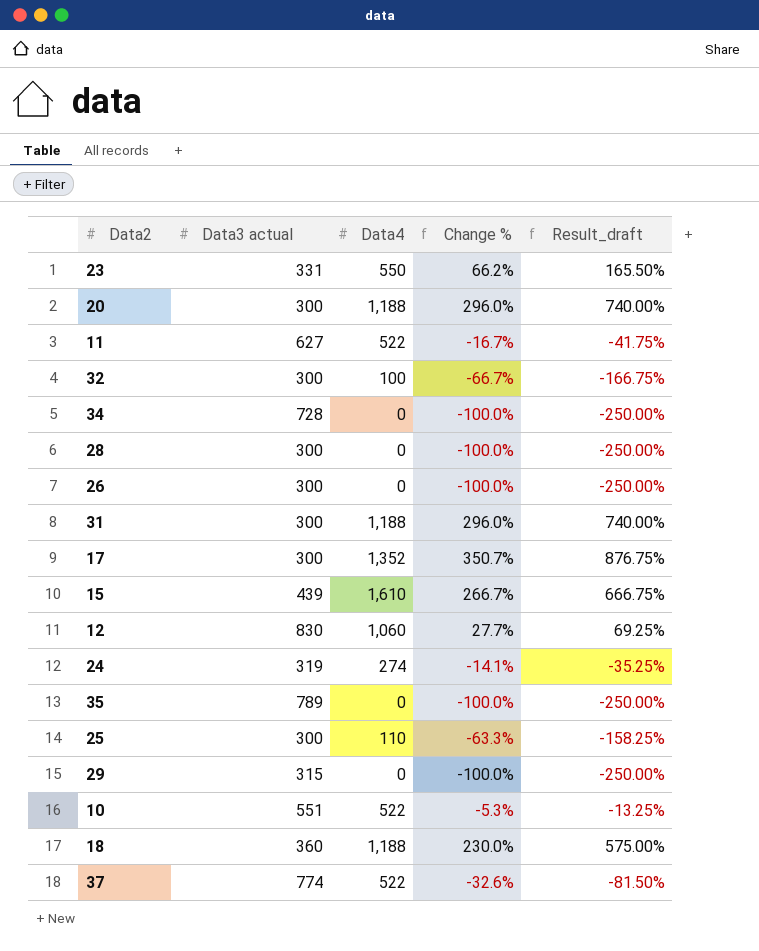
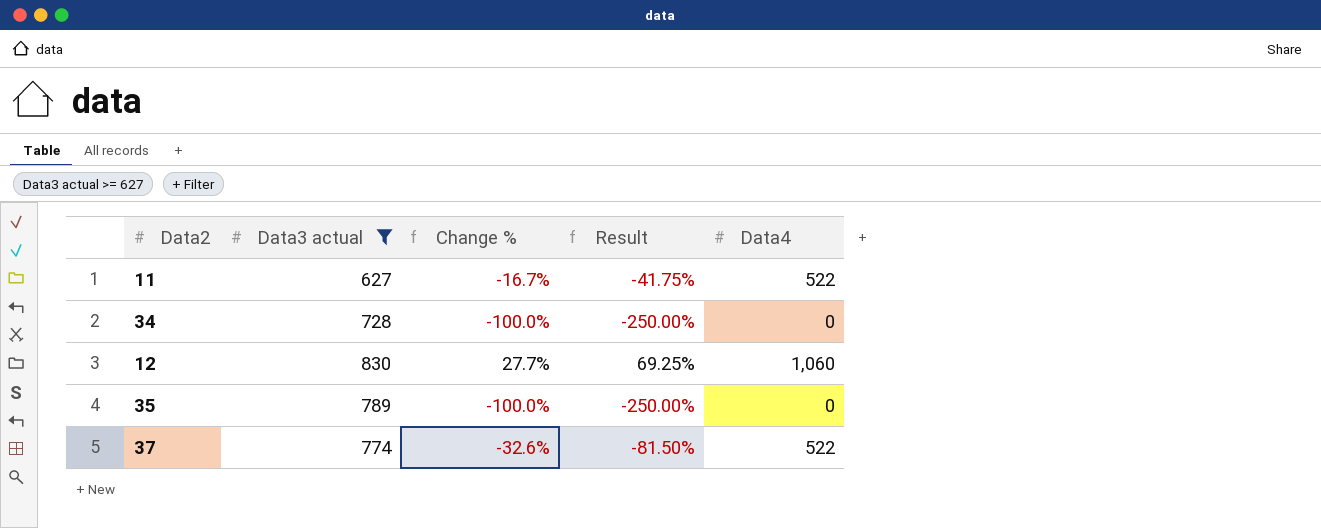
filter: none -> Data3 actual >= 627
column name: Result_draft -> Result
column Data4 | position: 3 -> 5

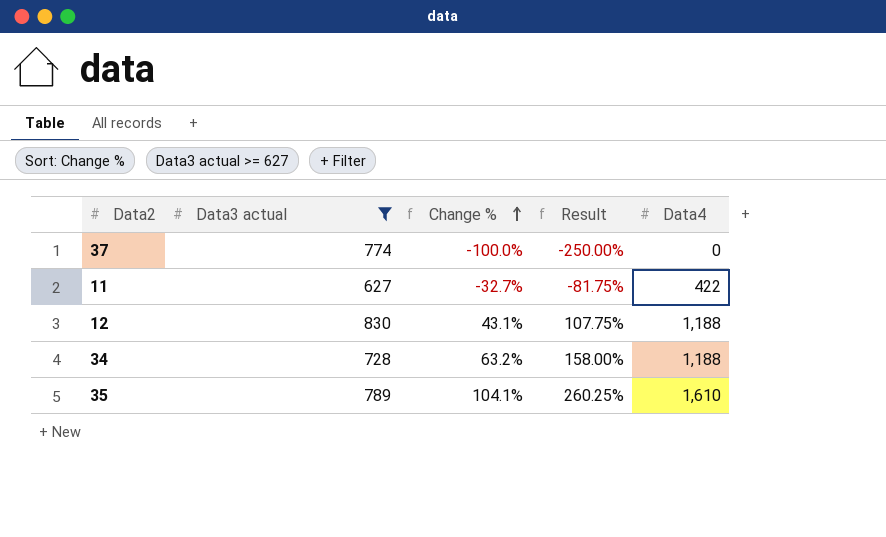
row order: none -> Change % ascending
37 | Change %: -32.6% -> -100.0%
37 | Result: -81.50% -> -250.00%
37 | Data4: 522 -> 0
11 | Change %: -16.7% -> -32.7%
11 | Result: -41.75% -> -81.75%
11 | Data4: 522 -> 422
12 | Change %: 27.7% -> 43.1%
12 | Result: 69.25% -> 107.75%
12 | Data4: 1,060 -> 1,188
34 | Change %: -100.0% -> 63.2%
34 | Result: -250.00% -> 158.00%
34 | Data4: 0 -> 1,188
35 | Change %: -100.0% -> 104.1%
35 | Result: -250.00% -> 260.25%
35 | Data4: 0 -> 1,610

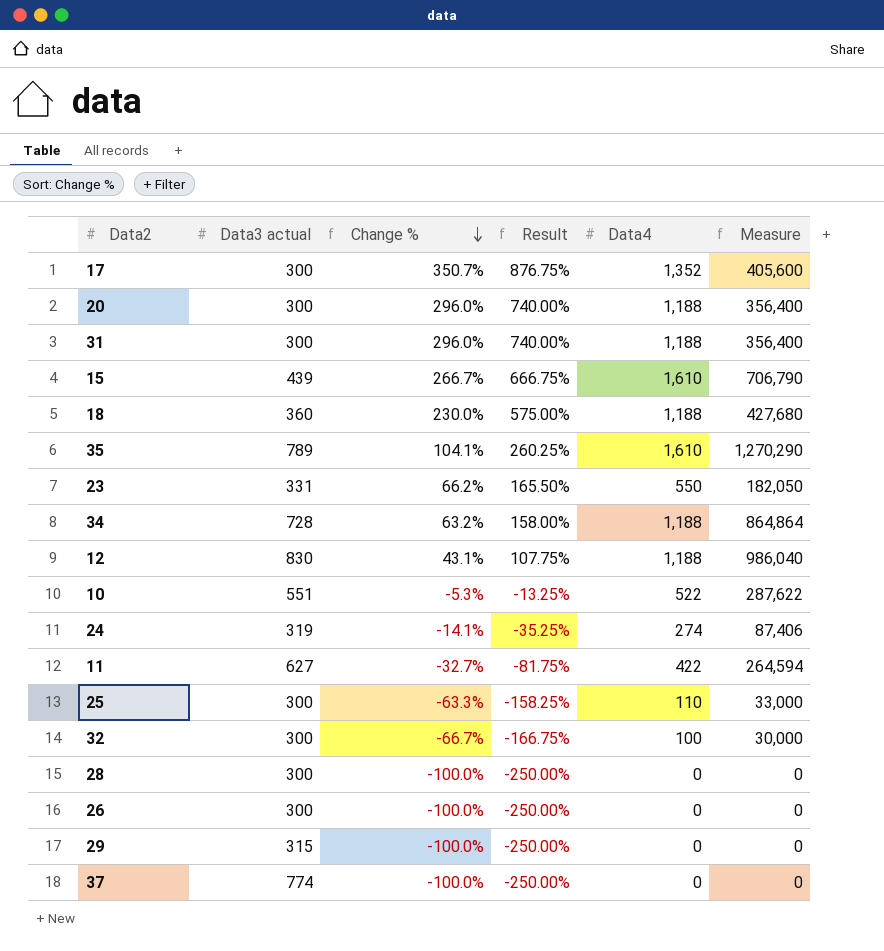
filter: Data3 actual >= 627 -> none
row order: Change % ascending -> Change % descending
column Measure | formula: none -> [Data3 actual] * [Data4]

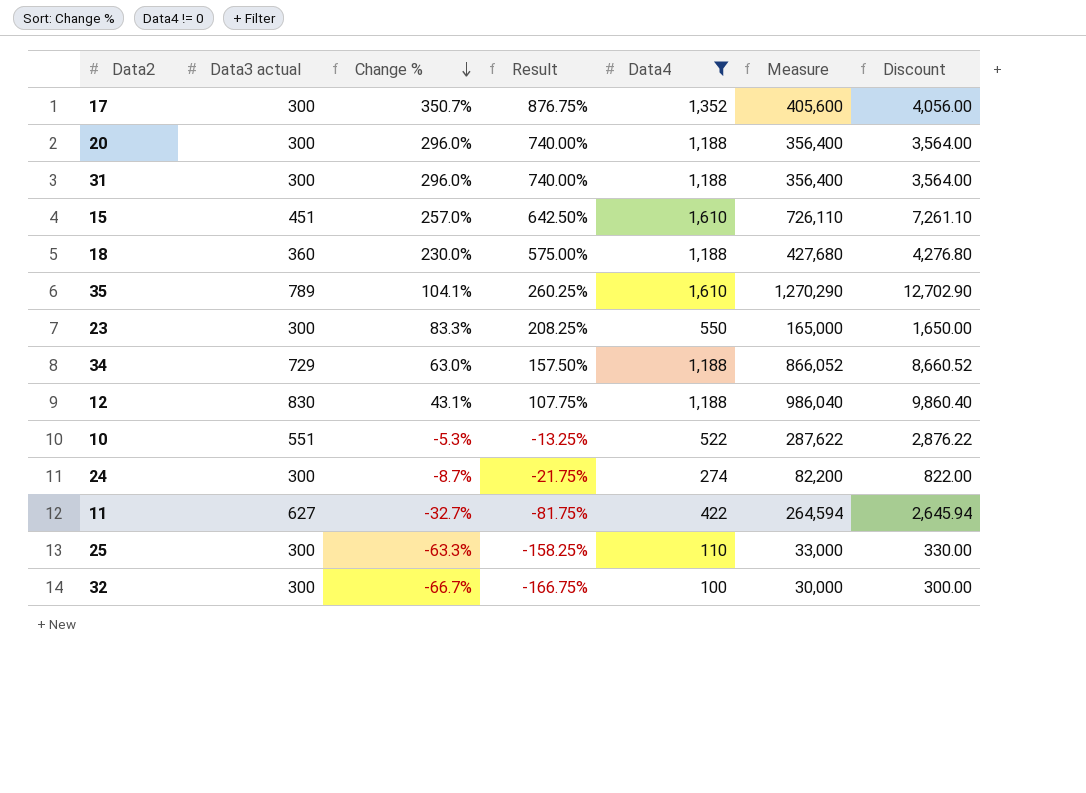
filter: none -> Data4 != 0
column Discount | formula: none -> [Measure] * 0.01
15 | Data3 actual: 439 -> 451
15 | Change %: 266.7% -> 257.0%
15 | Result: 666.75% -> 642.50%
15 | Measure: 706,790 -> 726,110
23 | Data3 actual: 331 -> 300
23 | Change %: 66.2% -> 83.3%
23 | Result: 165.50% -> 208.25%
23 | Measure: 182,050 -> 165,000
34 | Data3 actual: 728 -> 729
34 | Change %: 63.2% -> 63.0%
34 | Result: 158.00% -> 157.50%
34 | Measure: 864,864 -> 866,052
24 | Data3 actual: 319 -> 300
24 | Change %: -14.1% -> -8.7%
24 | Result: -35.25% -> -21.75%
24 | Measure: 87,406 -> 82,200

